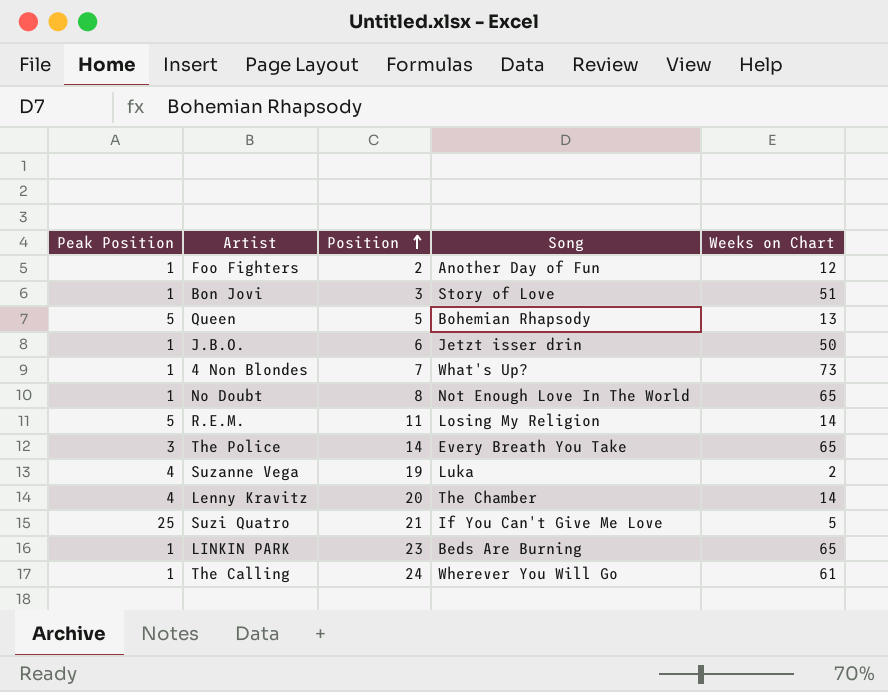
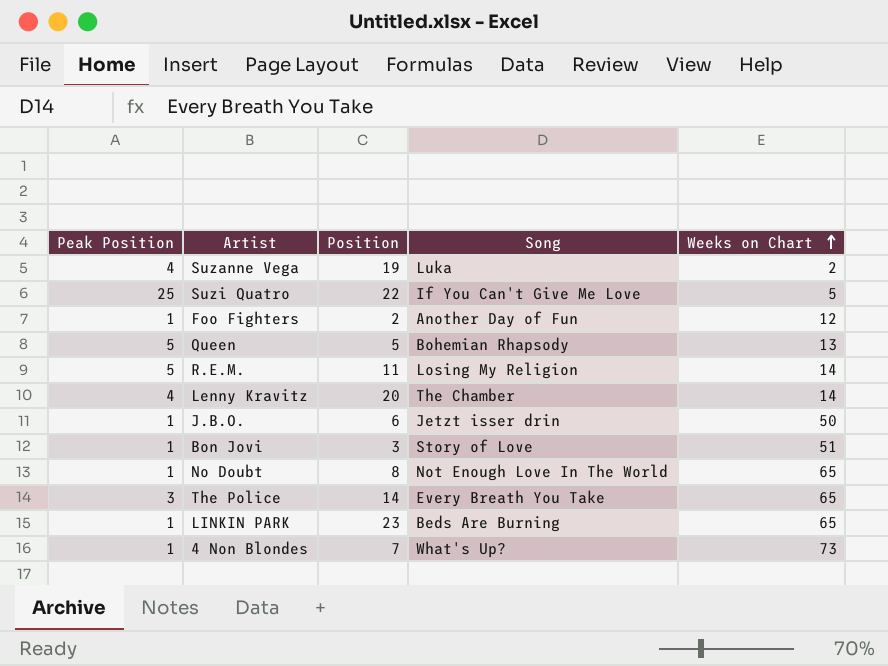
row order: Position ascending -> Weeks on Chart ascending
row The Calling: 1 | 24 | Wherever You Will Go | 61 -> none
Suzi Quatro | Position: 21 -> 22

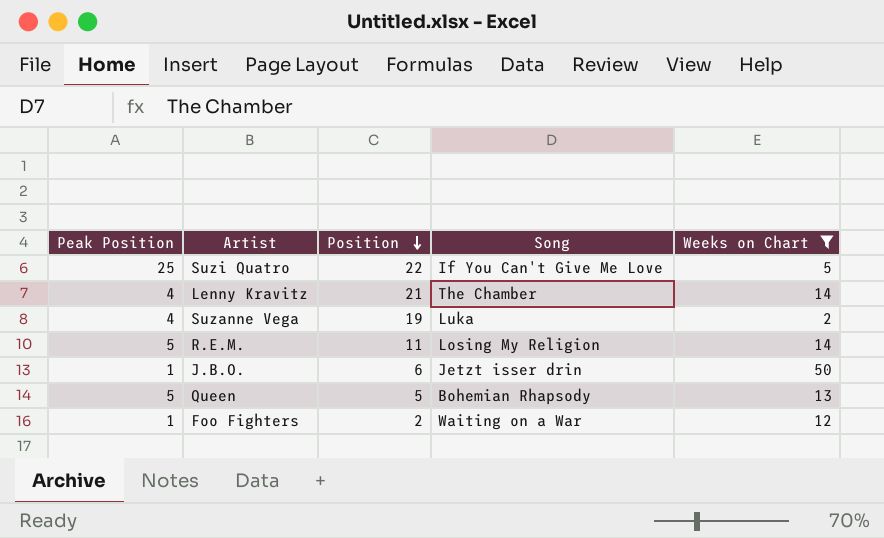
filter: none -> Weeks on Chart <= 50
row order: Weeks on Chart ascending -> Position descending
Lenny Kravitz | Position: 20 -> 21
Foo Fighters | Song: Another Day of Fun -> Waiting on a War

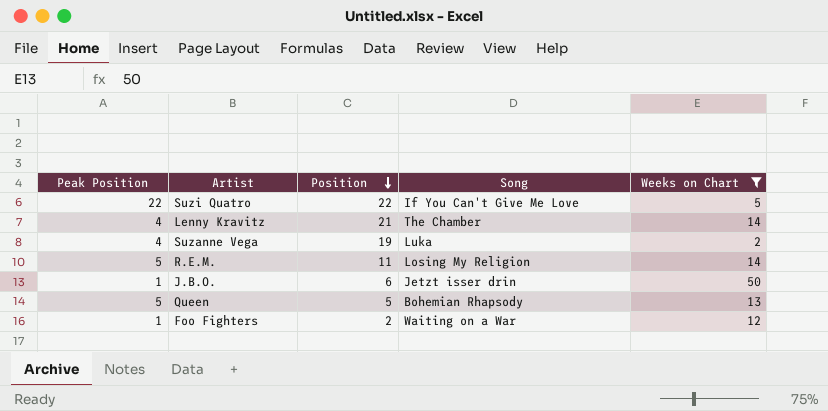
Suzi Quatro | Peak Position: 25 -> 22

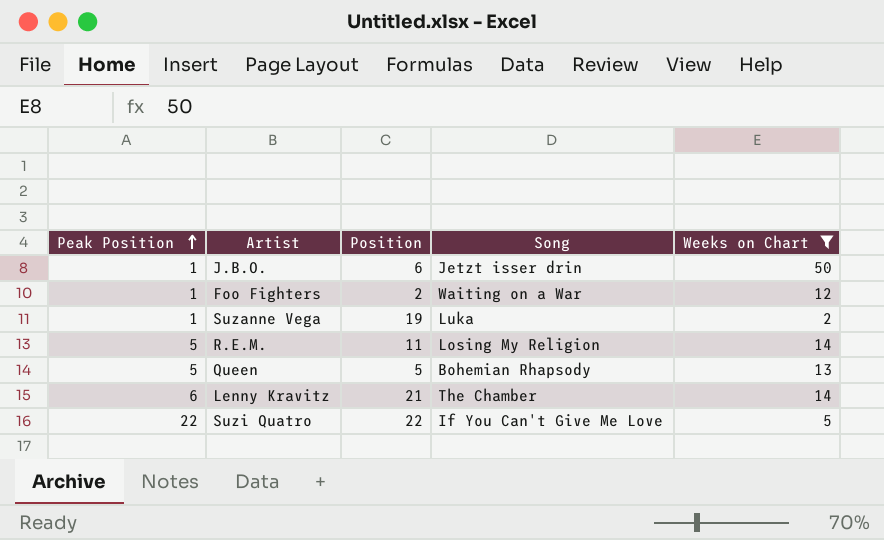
row order: Position descending -> Peak Position ascending
Suzanne Vega | Peak Position: 4 -> 1
Lenny Kravitz | Peak Position: 4 -> 6

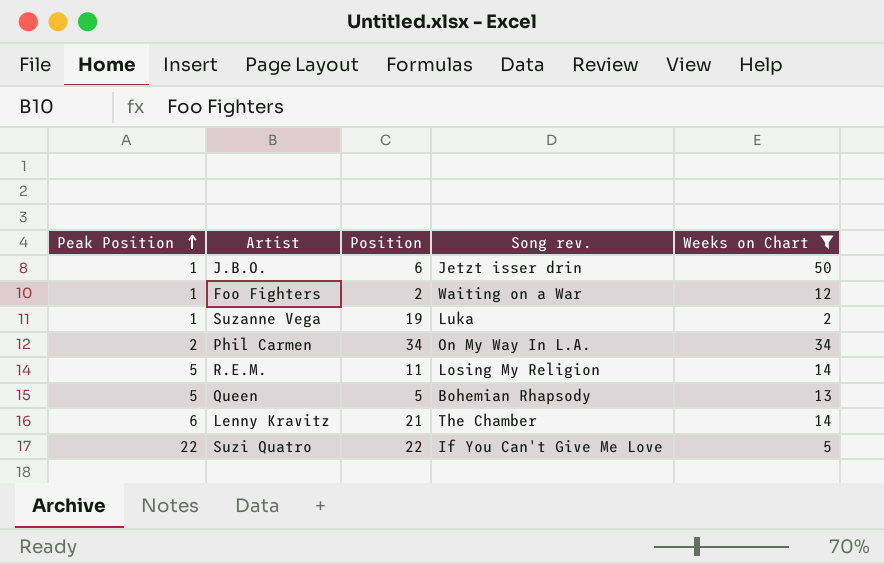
column name: Song -> Song rev.
row Phil Carmen: none -> 2 | 34 | On My Way In L.A. | 34

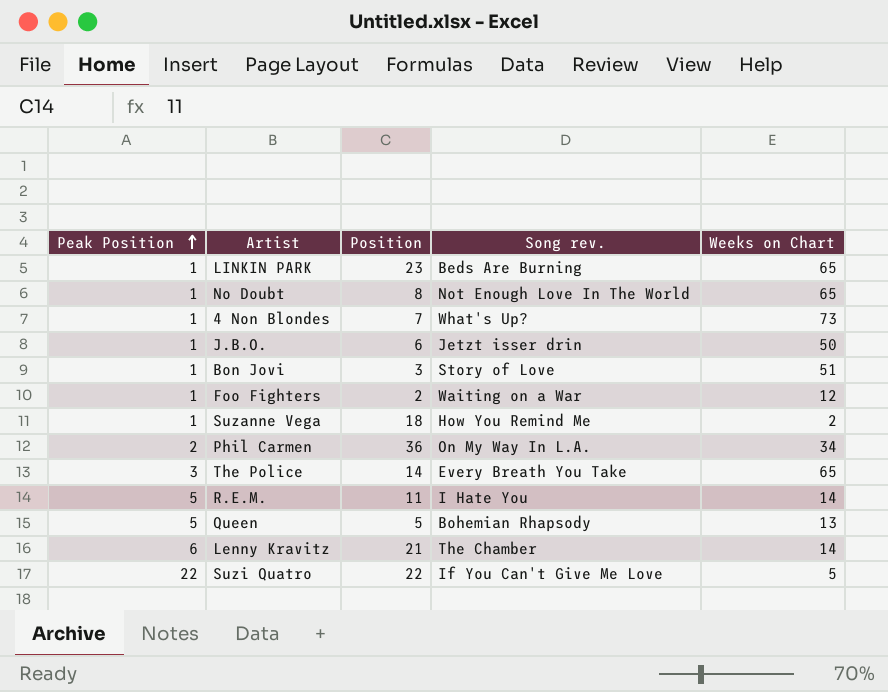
filter: Weeks on Chart <= 50 -> none
Suzanne Vega | Position: 19 -> 18
Suzanne Vega | Song rev.: Luka -> How You Remind Me
Phil Carmen | Position: 34 -> 36
R.E.M. | Song rev.: Losing My Religion -> I Hate You

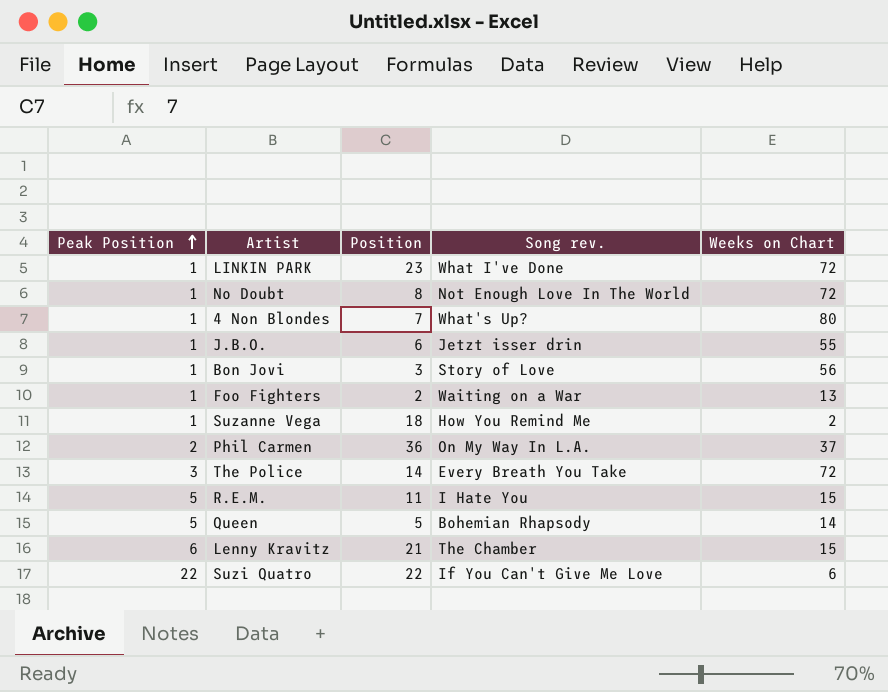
LINKIN PARK | Song rev.: Beds Are Burning -> What I've Done
LINKIN PARK | Weeks on Chart: 65 -> 72
No Doubt | Weeks on Chart: 65 -> 72
4 Non Blondes | Weeks on Chart: 73 -> 80
J.B.O. | Weeks on Chart: 50 -> 55
Bon Jovi | Weeks on Chart: 51 -> 56
Foo Fighters | Weeks on Chart: 12 -> 13
Phil Carmen | Weeks on Chart: 34 -> 37
The Police | Weeks on Chart: 65 -> 72
R.E.M. | Weeks on Chart: 14 -> 15
Queen | Weeks on Chart: 13 -> 14
Lenny Kravitz | Weeks on Chart: 14 -> 15
Suzi Quatro | Weeks on Chart: 5 -> 6

